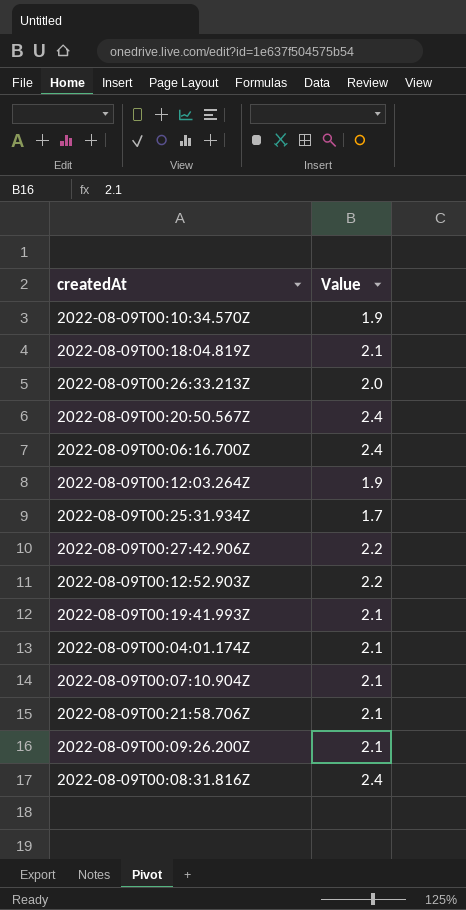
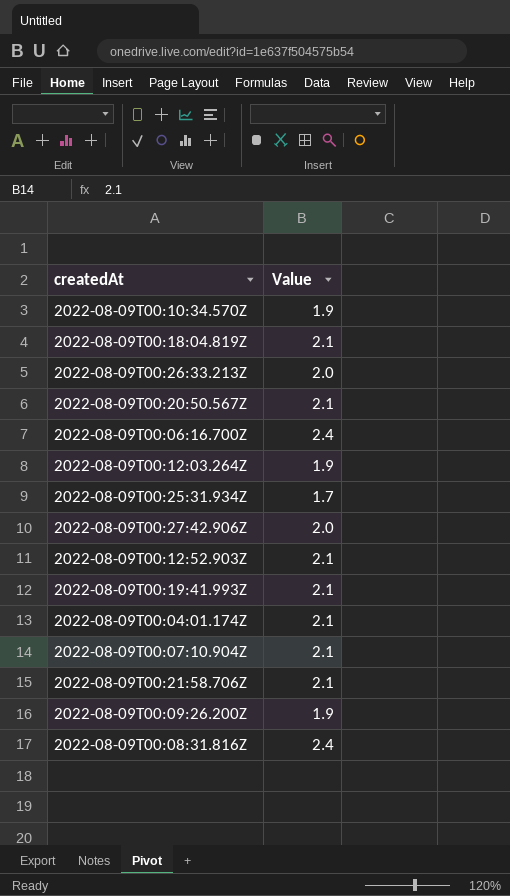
2022-08-09T00:20:50.567Z | Value: 2.4 -> 2.1
2022-08-09T00:27:42.906Z | Value: 2.2 -> 2.0
2022-08-09T00:12:52.903Z | Value: 2.2 -> 2.1
2022-08-09T00:09:26.200Z | Value: 2.1 -> 1.9

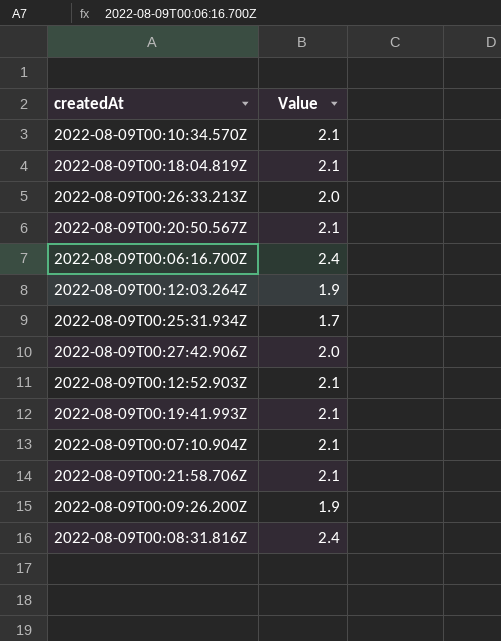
row 2022-08-09T00:04:01.174Z: 2.1 -> none
2022-08-09T00:10:34.570Z | Value: 1.9 -> 2.1

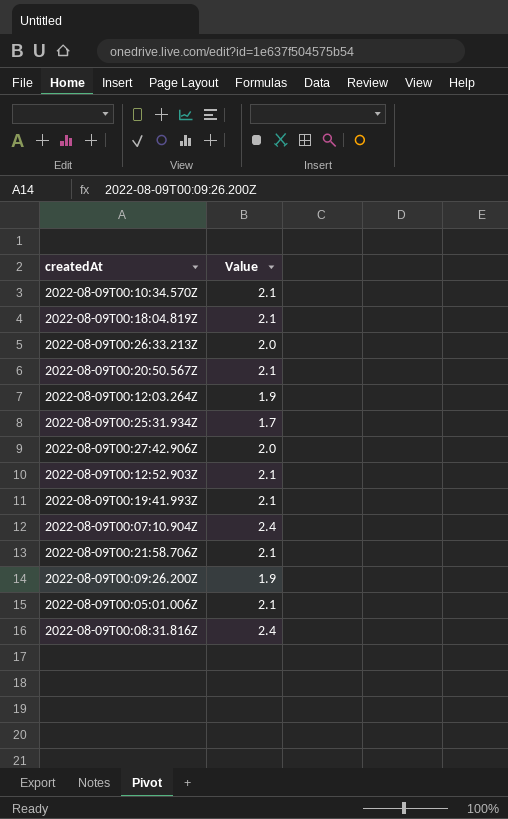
row 2022-08-09T00:06:16.700Z: 2.4 -> none
2022-08-09T00:07:10.904Z | Value: 2.1 -> 2.4
row 2022-08-09T00:05:01.006Z: none -> 2.1

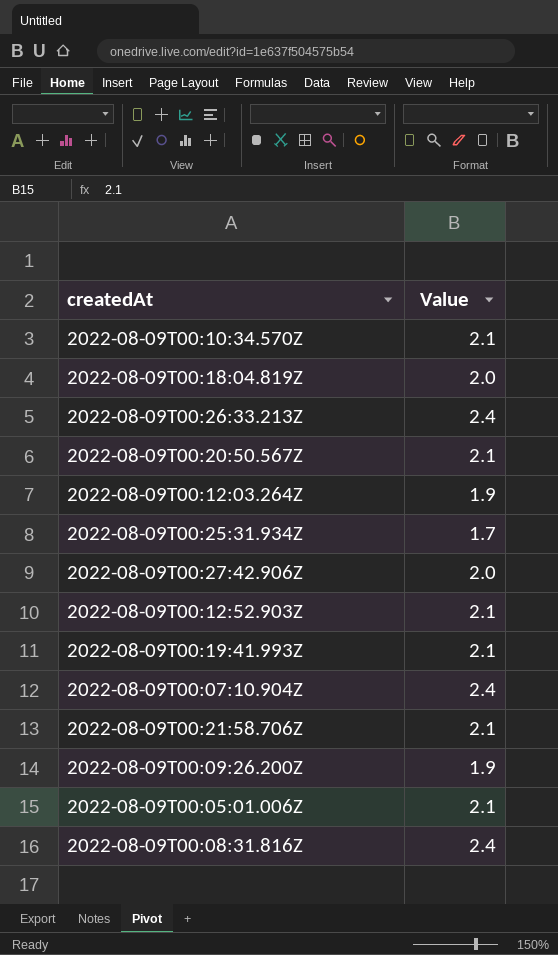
2022-08-09T00:18:04.819Z | Value: 2.1 -> 2.0
2022-08-09T00:26:33.213Z | Value: 2.0 -> 2.4

